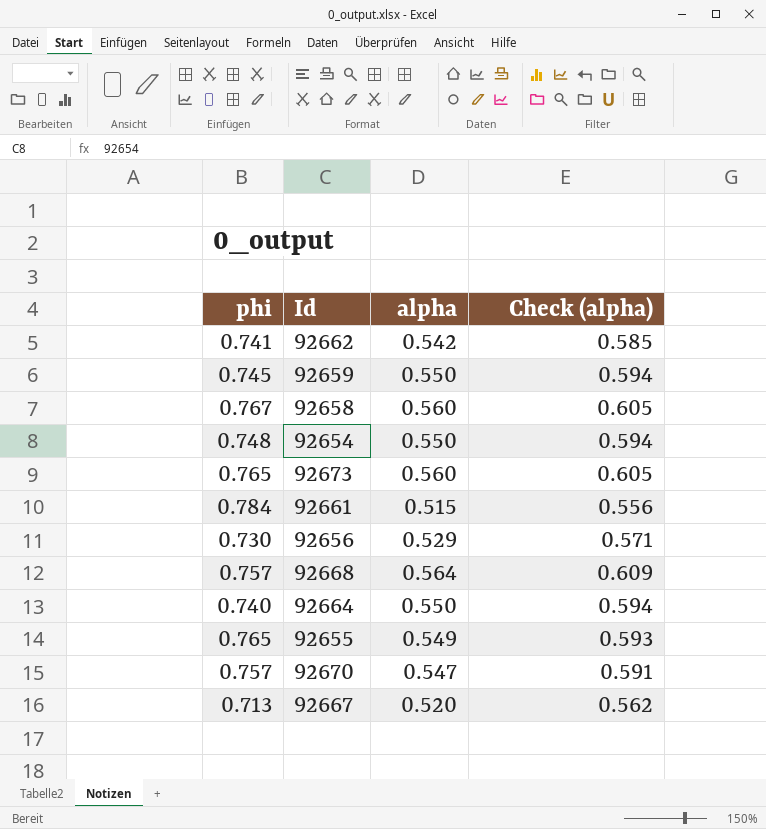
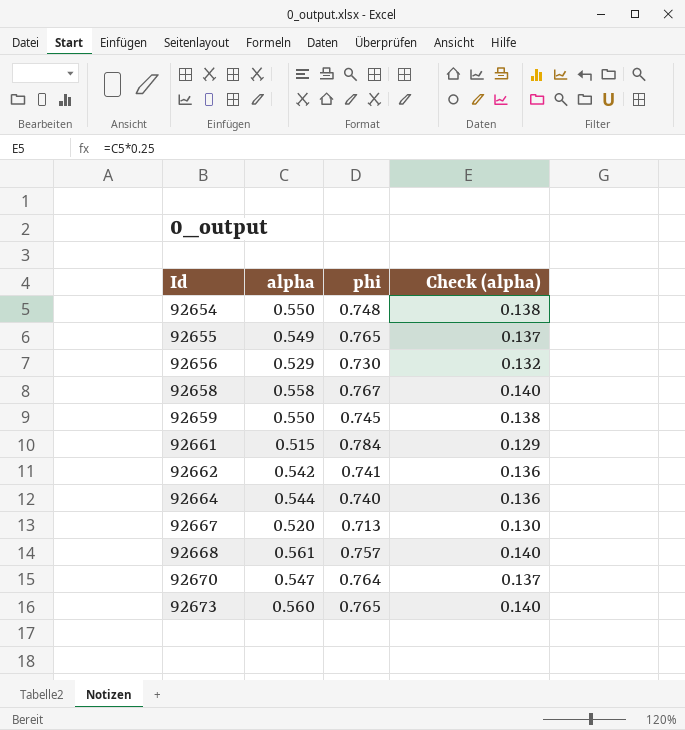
row order: none -> Id ascending
column phi | position: 1 -> 3
column Check (alpha) | formula: [alpha] * 1.08 -> [alpha] * 0.25
92658 | alpha: 0.560 -> 0.558
92664 | alpha: 0.550 -> 0.544
92668 | alpha: 0.564 -> 0.561
92670 | phi: 0.757 -> 0.764

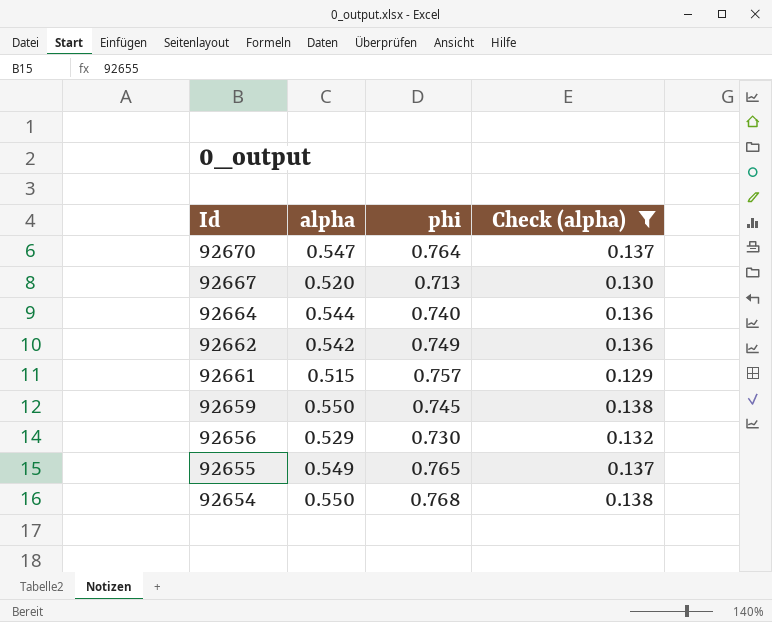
filter: none -> Check (alpha) != 0.140
row order: Id ascending -> Id descending
92662 | phi: 0.741 -> 0.749
92661 | phi: 0.784 -> 0.757
92654 | phi: 0.748 -> 0.768

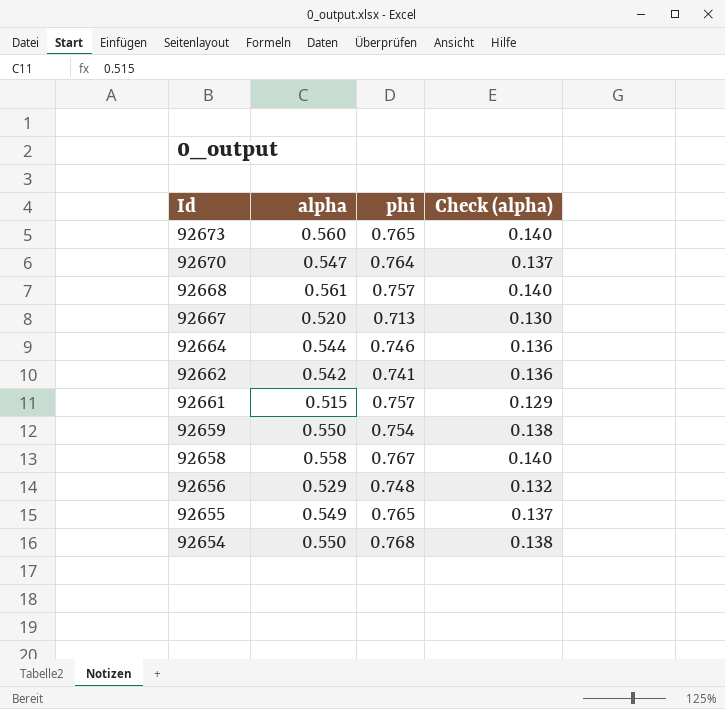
filter: Check (alpha) != 0.140 -> none
92664 | phi: 0.740 -> 0.746
92662 | phi: 0.749 -> 0.741
92659 | phi: 0.745 -> 0.754
92656 | phi: 0.730 -> 0.748

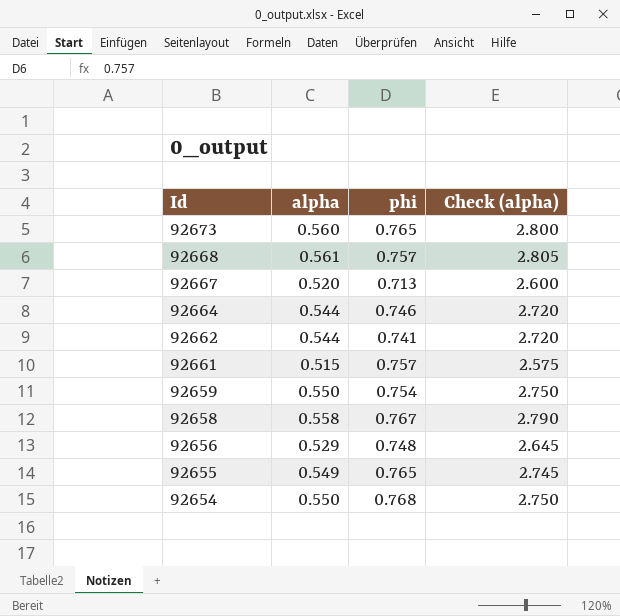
column Check (alpha) | formula: [alpha] * 0.25 -> [alpha] * 5
row 92670: 0.547 | 0.764 | 0.137 -> none
92662 | alpha: 0.542 -> 0.544

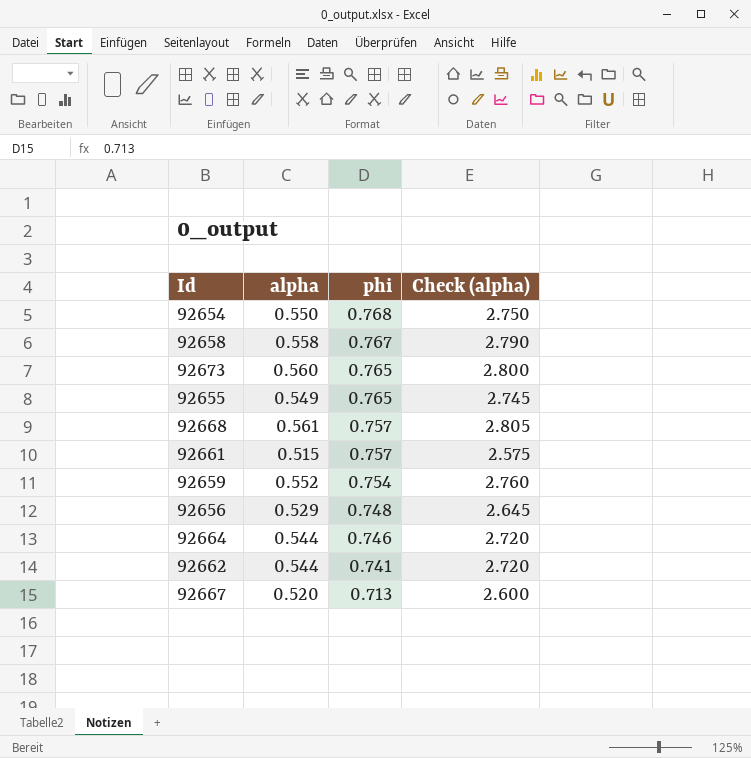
row order: Id descending -> phi descending
92659 | alpha: 0.550 -> 0.552
92659 | Check (alpha): 2.750 -> 2.760

